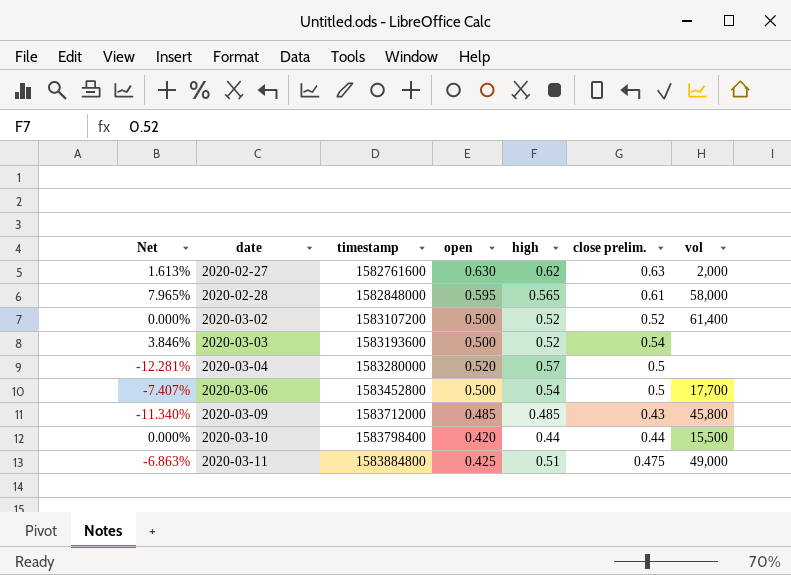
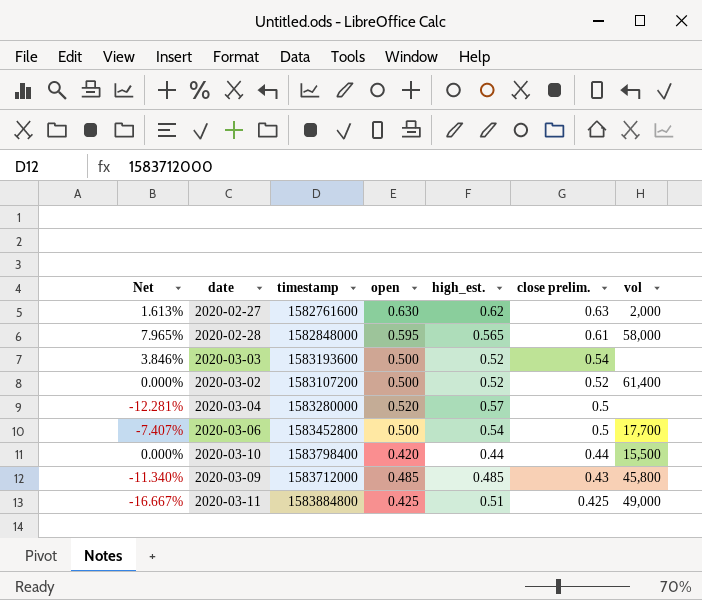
row order: date ascending -> close prelim. descending
column name: high -> high_est.
2020-03-11 | Net: -6.863% -> -16.667%
2020-03-11 | close prelim.: 0.475 -> 0.425

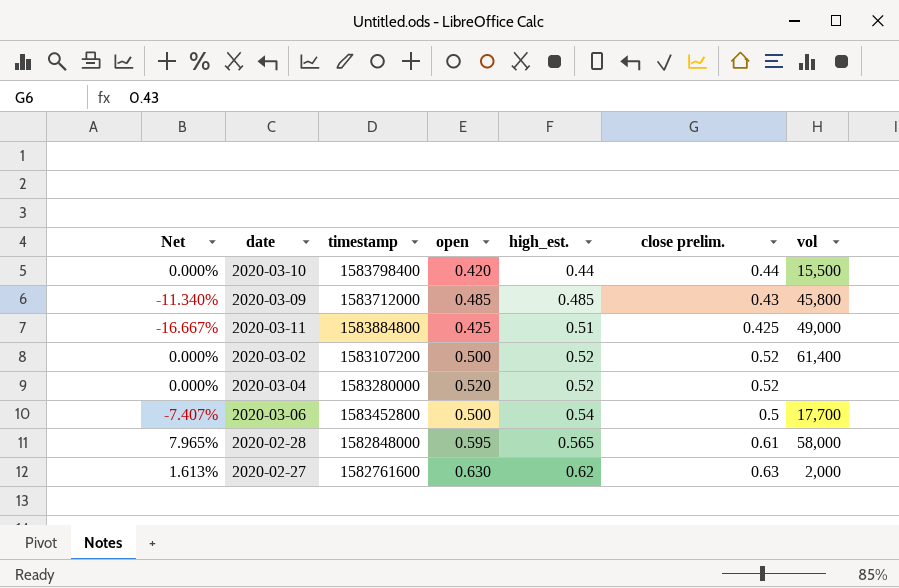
row order: close prelim. descending -> high_est. ascending
row 2020-03-03: 3.846% | 1583193600 | 0.500 | 0.52 | 0.54 | none -> none
2020-03-04 | Net: -12.281% -> 0.000%
2020-03-04 | high_est.: 0.57 -> 0.52
2020-03-04 | close prelim.: 0.5 -> 0.52

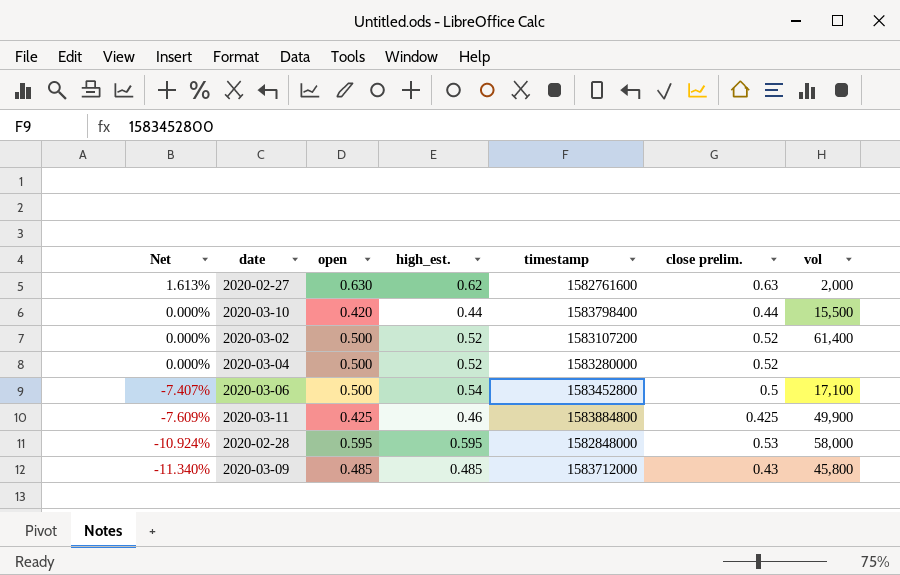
row order: high_est. ascending -> Net descending
column timestamp | position: 3 -> 5
2020-03-04 | open: 0.520 -> 0.500
2020-03-06 | vol: 17,700 -> 17,100
2020-03-11 | Net: -16.667% -> -7.609%
2020-03-11 | high_est.: 0.51 -> 0.46
2020-03-11 | vol: 49,000 -> 49,900
2020-02-28 | Net: 7.965% -> -10.924%
2020-02-28 | high_est.: 0.565 -> 0.595
2020-02-28 | close prelim.: 0.61 -> 0.53

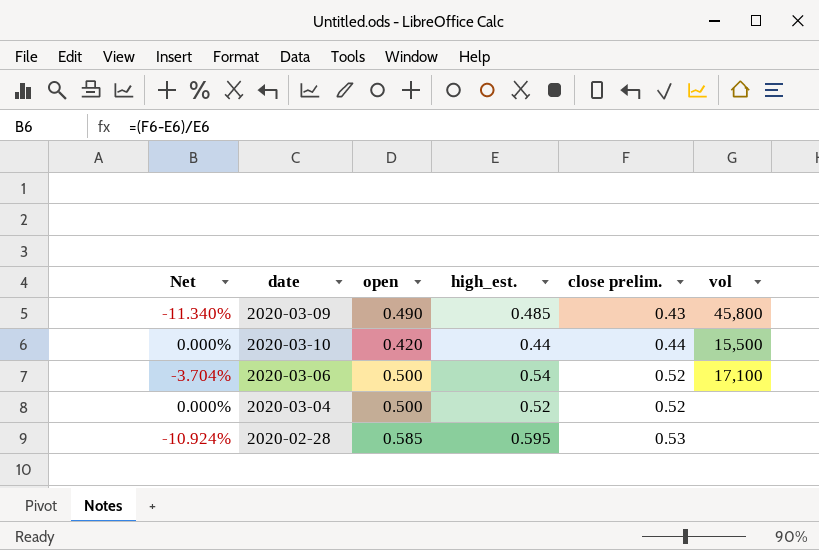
row order: Net descending -> close prelim. ascending
column timestamp | position: 5 -> none
row 2020-02-27: 1.613% | 0.630 | 0.62 | 1582761600 | 0.63 | 2,000 -> none
row 2020-03-02: 0.000% | 0.500 | 0.52 | 1583107200 | 0.52 | 61,400 -> none
row 2020-03-11: -7.609% | 0.425 | 0.46 | 1583884800 | 0.425 | 49,900 -> none
2020-03-09 | open: 0.485 -> 0.490
2020-03-06 | Net: -7.407% -> -3.704%
2020-03-06 | close prelim.: 0.5 -> 0.52
2020-02-28 | open: 0.595 -> 0.585
2020-02-28 | vol: 58,000 -> none

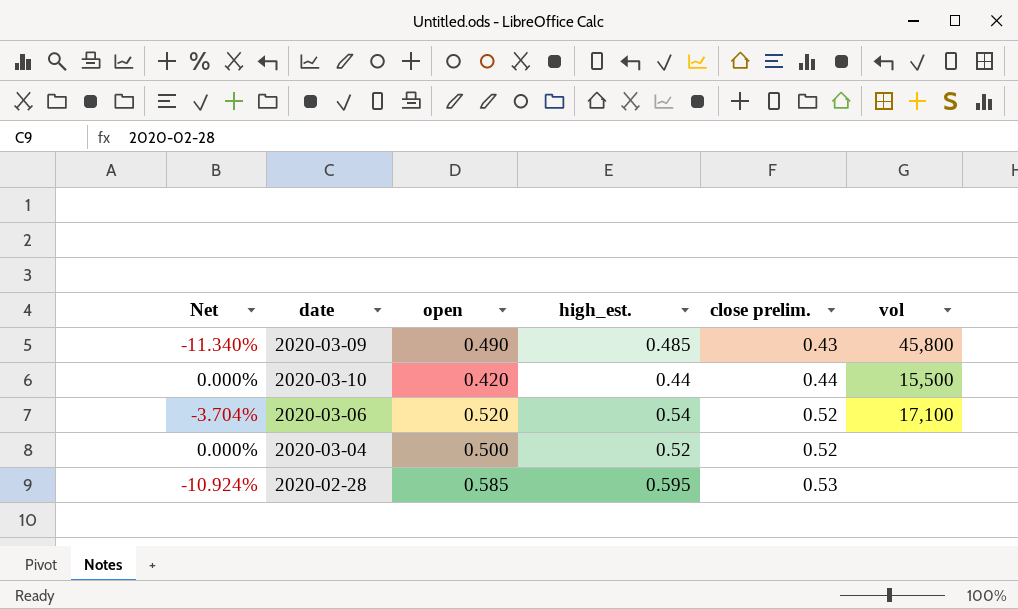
2020-03-06 | open: 0.500 -> 0.520

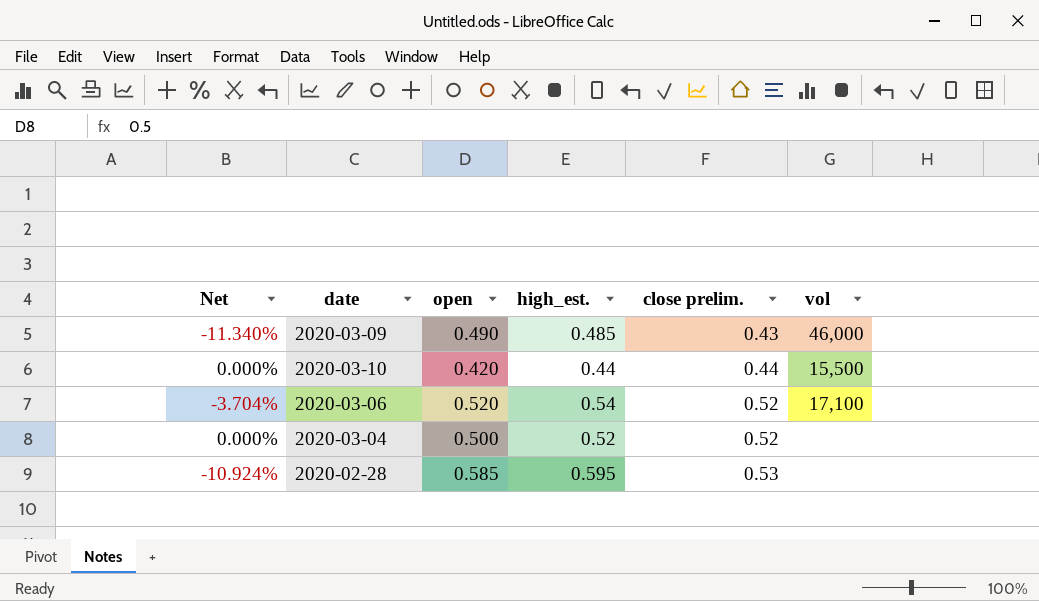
2020-03-09 | vol: 45,800 -> 46,000

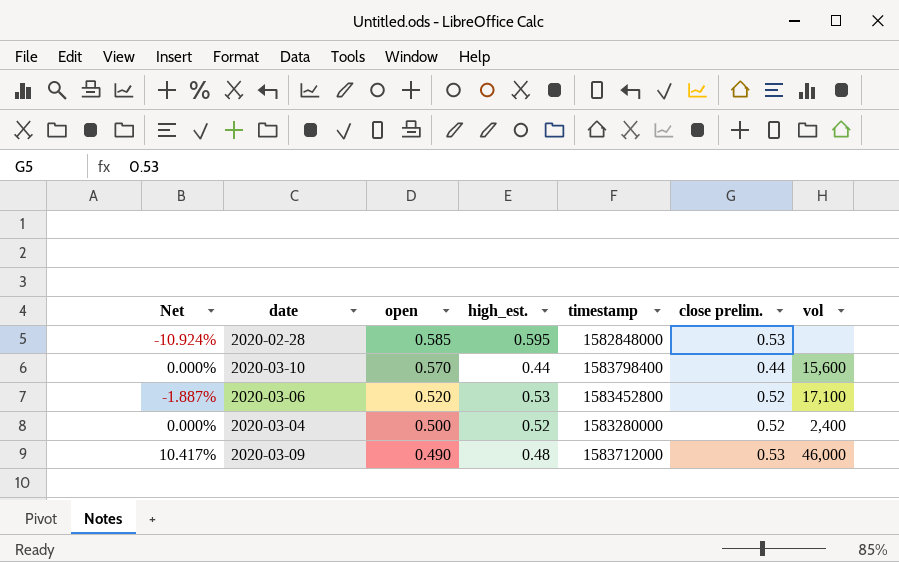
row order: close prelim. ascending -> open descending
column timestamp | position: none -> 5
2020-03-10 | open: 0.420 -> 0.570
2020-03-10 | vol: 15,500 -> 15,600
2020-03-06 | Net: -3.704% -> -1.887%
2020-03-06 | high_est.: 0.54 -> 0.53
2020-03-04 | vol: none -> 2,400
2020-03-09 | Net: -11.340% -> 10.417%
2020-03-09 | high_est.: 0.485 -> 0.48
2020-03-09 | close prelim.: 0.43 -> 0.53

